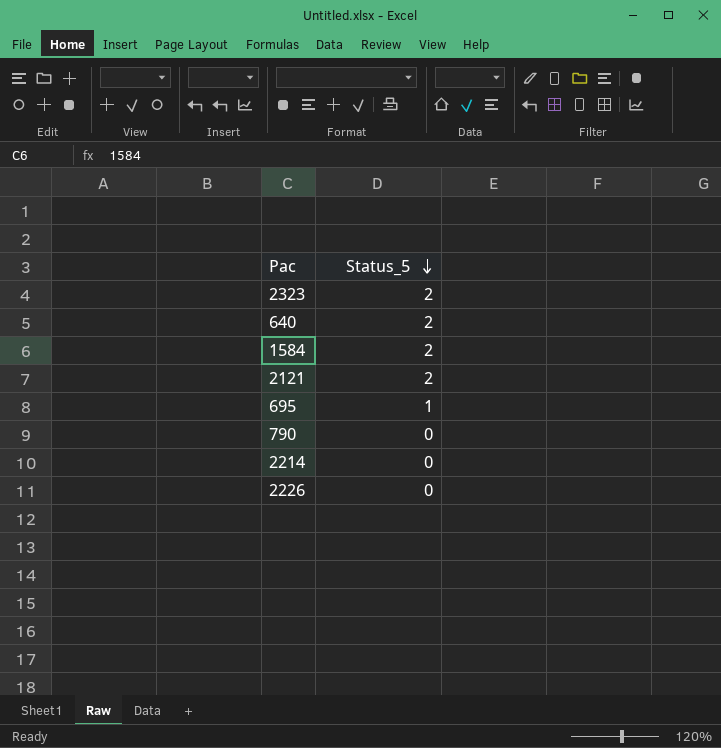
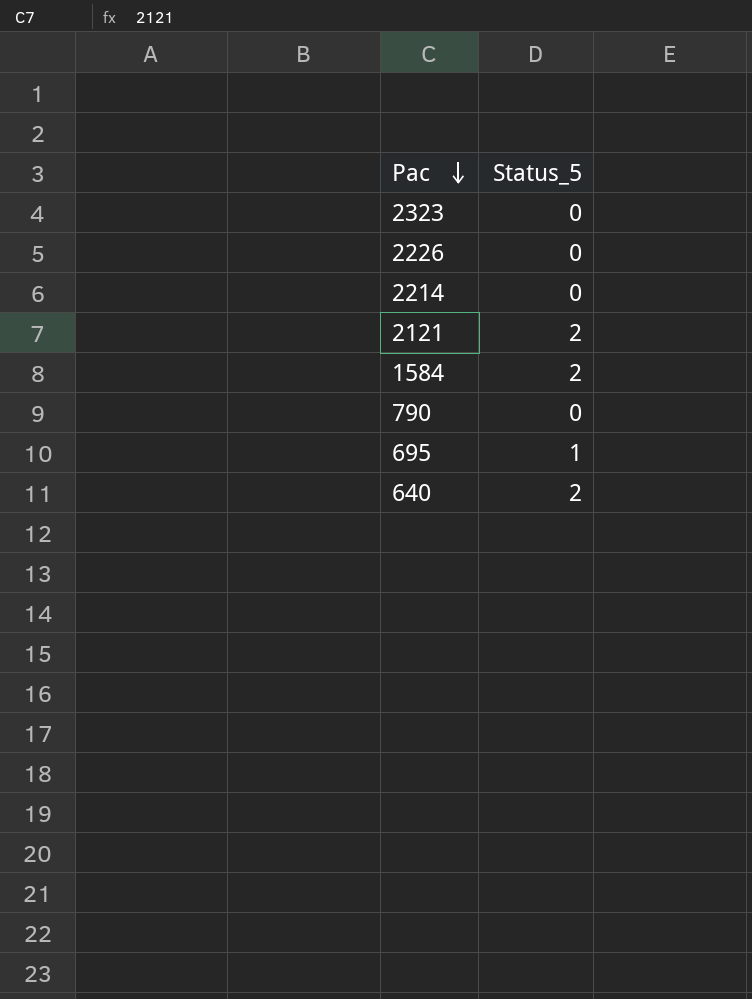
row order: Status_5 descending -> Pac descending
2323 | Status_5: 2 -> 0

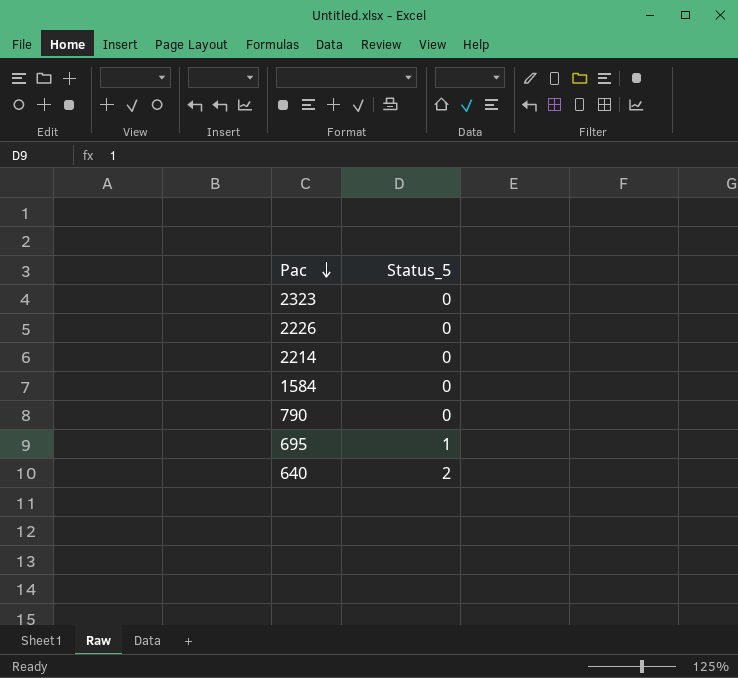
row 2121: 2 -> none
1584 | Status_5: 2 -> 0

